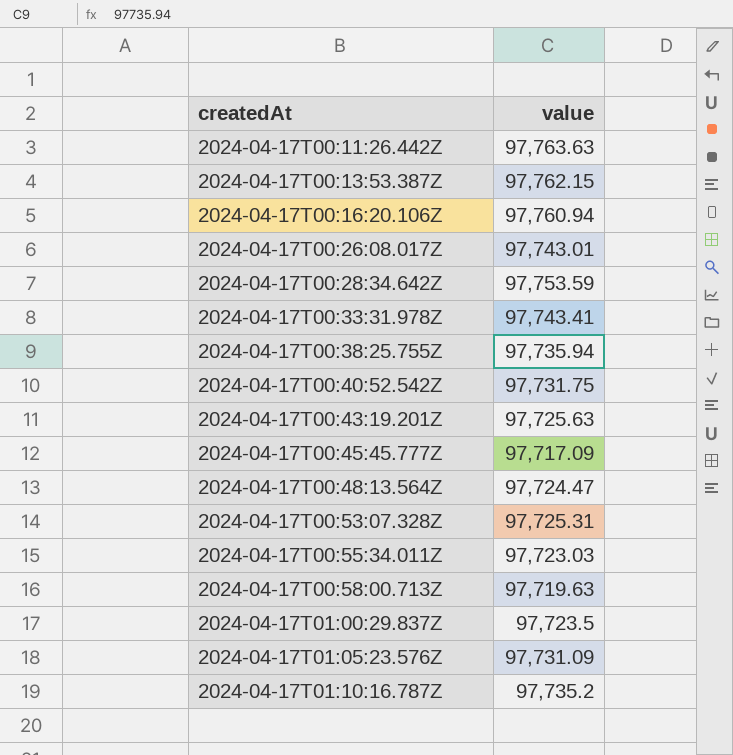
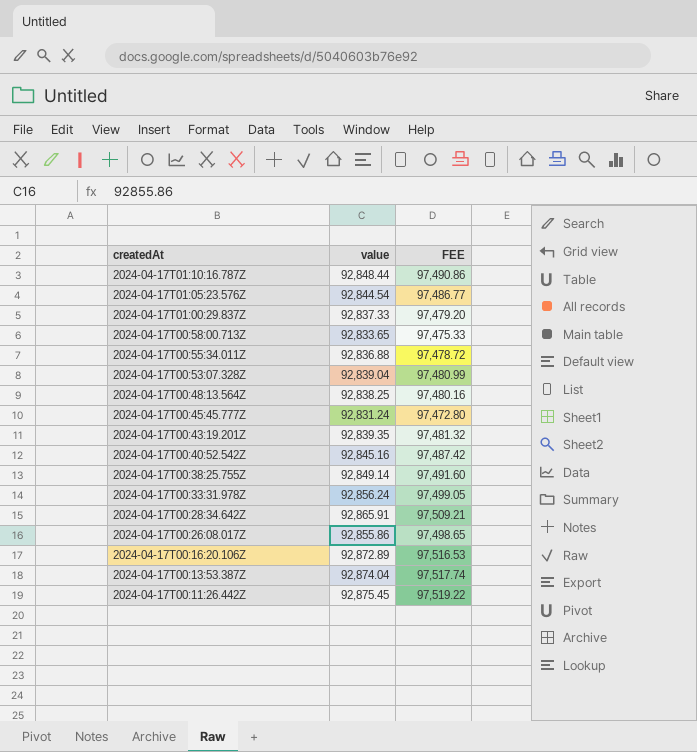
row order: createdAt ascending -> createdAt descending
column FEE | formula: none -> [value] * 1.05
2024-04-17T01:10:16.787Z | value: 97,735.2 -> 92,848.44
2024-04-17T01:05:23.576Z | value: 97,731.09 -> 92,844.54
2024-04-17T01:00:29.837Z | value: 97,723.5 -> 92,837.33
2024-04-17T00:58:00.713Z | value: 97,719.63 -> 92,833.65
2024-04-17T00:55:34.011Z | value: 97,723.03 -> 92,836.88
2024-04-17T00:53:07.328Z | value: 97,725.31 -> 92,839.04
2024-04-17T00:48:13.564Z | value: 97,724.47 -> 92,838.25
2024-04-17T00:45:45.777Z | value: 97,717.09 -> 92,831.24
2024-04-17T00:43:19.201Z | value: 97,725.63 -> 92,839.35
2024-04-17T00:40:52.542Z | value: 97,731.75 -> 92,845.16
2024-04-17T00:38:25.755Z | value: 97,735.94 -> 92,849.14
2024-04-17T00:33:31.978Z | value: 97,743.41 -> 92,856.24
2024-04-17T00:28:34.642Z | value: 97,753.59 -> 92,865.91
2024-04-17T00:26:08.017Z | value: 97,743.01 -> 92,855.86
2024-04-17T00:16:20.106Z | value: 97,760.94 -> 92,872.89
2024-04-17T00:13:53.387Z | value: 97,762.15 -> 92,874.04
2024-04-17T00:11:26.442Z | value: 97,763.63 -> 92,875.45

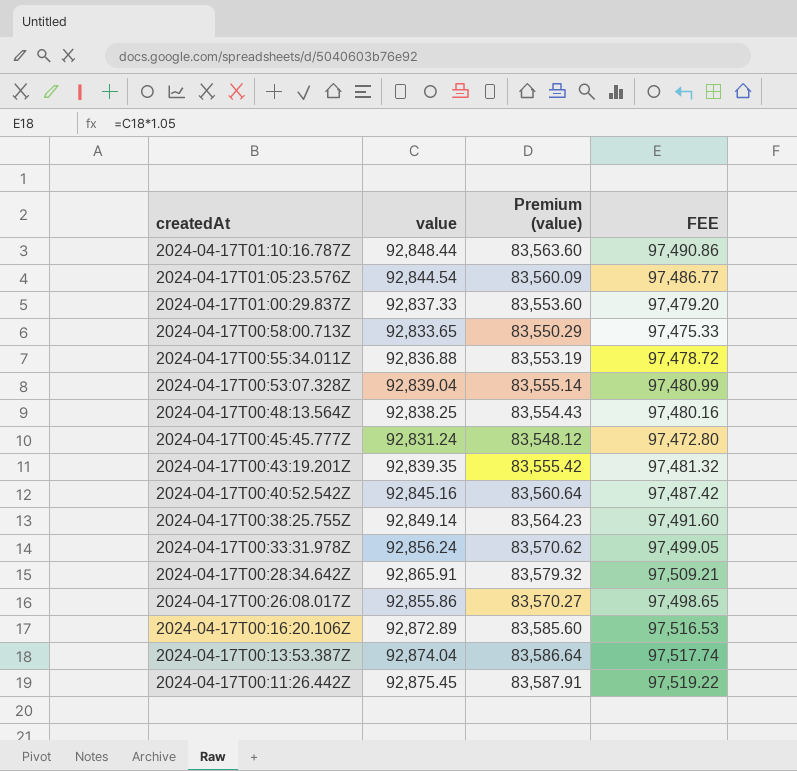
column Premium (value) | formula: none -> [value] * 0.9

